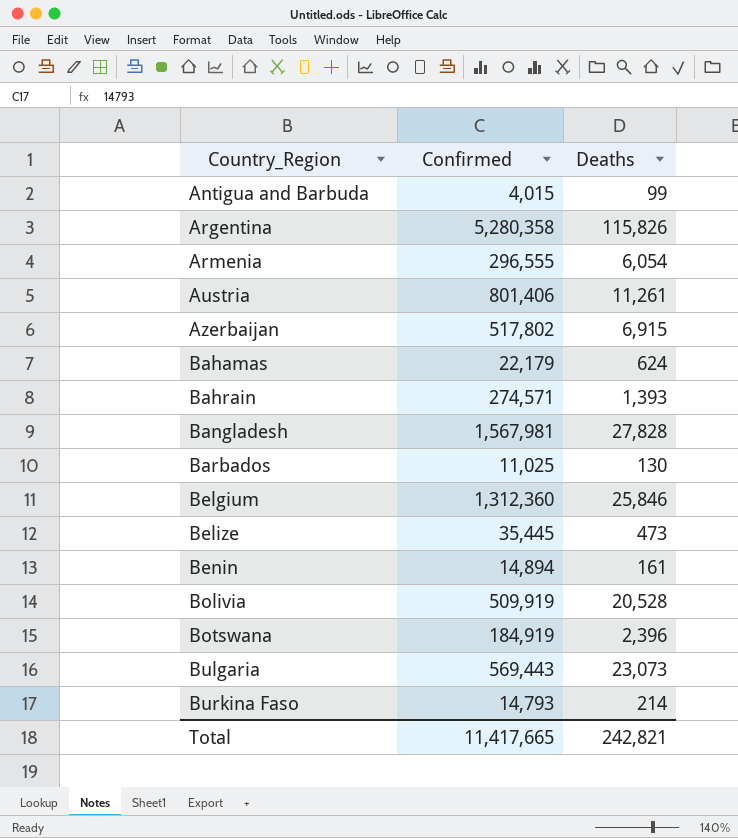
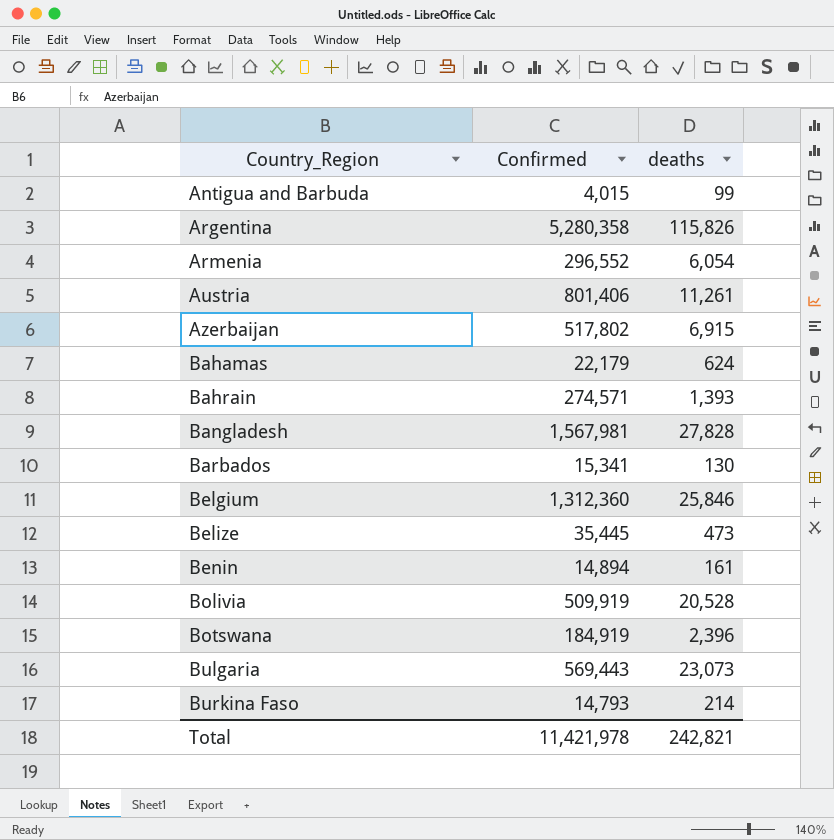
column name: Deaths -> deaths
Armenia | Confirmed: 296,555 -> 296,552
Barbados | Confirmed: 11,025 -> 15,341
Total | Confirmed: 11,417,665 -> 11,421,978

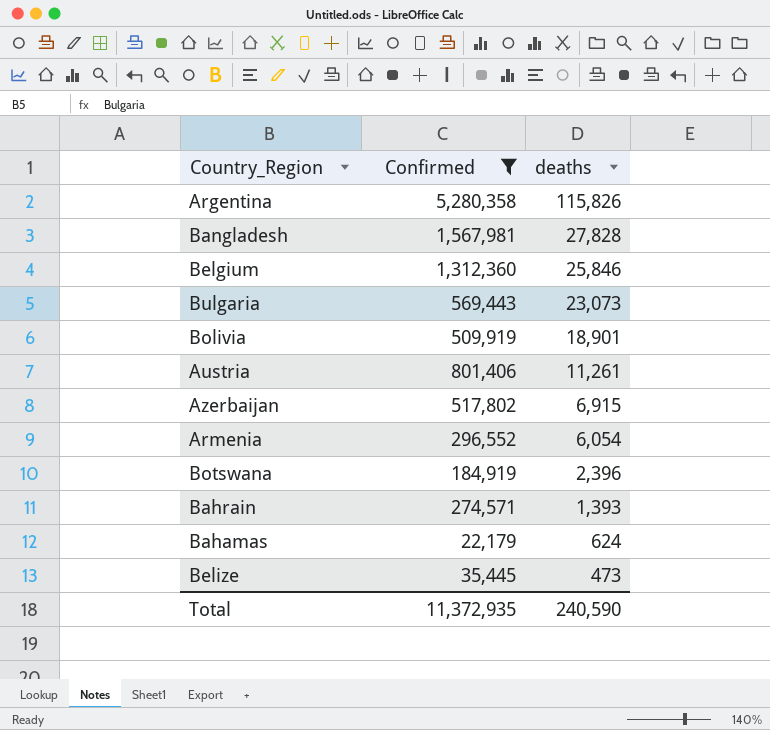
filter: none -> Confirmed >= 22,179
row order: Country_Region ascending -> deaths descending
Bolivia | deaths: 20,528 -> 18,901
Total | Confirmed: 11,421,978 -> 11,372,935
Total | deaths: 242,821 -> 240,590

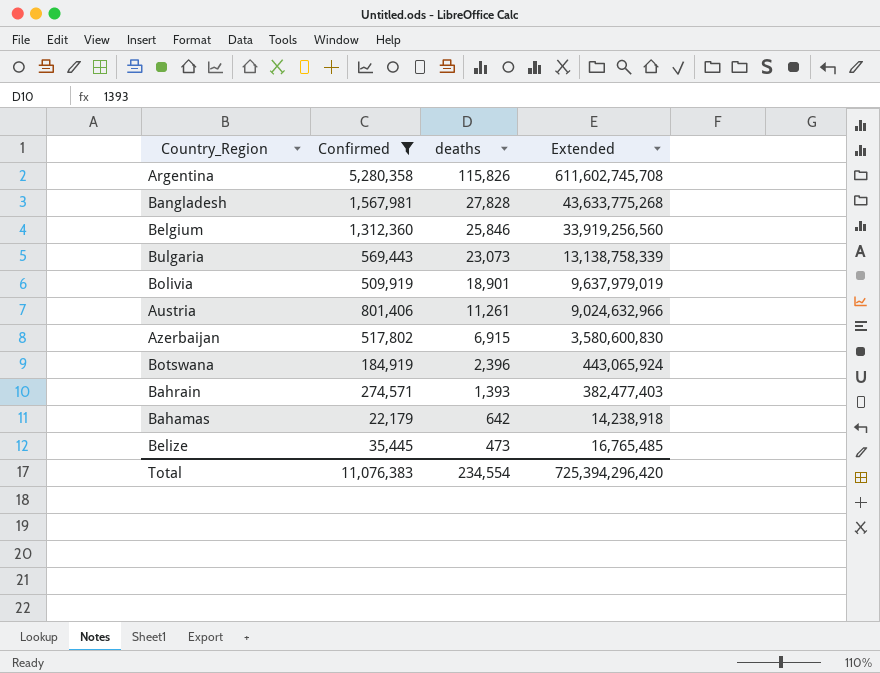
column Extended | formula: none -> [Confirmed] * [deaths]
row Armenia: 296,552 | 6,054 -> none
Bahamas | deaths: 624 -> 642
Total | Confirmed: 11,372,935 -> 11,076,383
Total | deaths: 240,590 -> 234,554

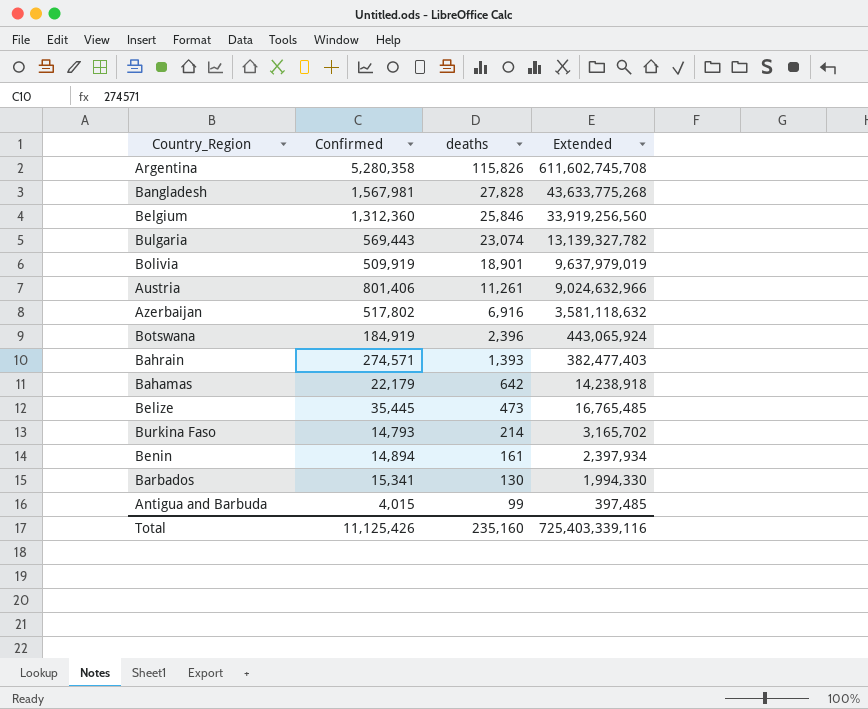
filter: Confirmed >= 22,179 -> none
Bulgaria | deaths: 23,073 -> 23,074
Bulgaria | Extended: 13,138,758,339 -> 13,139,327,782
Azerbaijan | deaths: 6,915 -> 6,916
Azerbaijan | Extended: 3,580,600,830 -> 3,581,118,632
Total | Confirmed: 11,076,383 -> 11,125,426
Total | deaths: 234,554 -> 235,160
Total | Extended: 725,394,296,420 -> 725,403,339,116

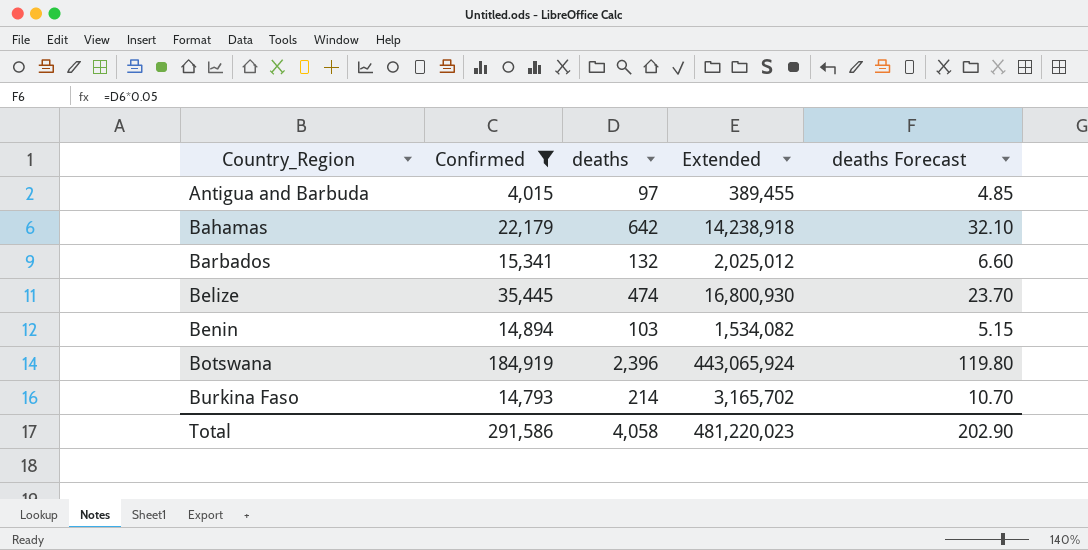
filter: none -> Confirmed <= 184,919
row order: deaths descending -> Country_Region ascending
column deaths Forecast | formula: none -> [deaths] * 0.05
Antigua and Barbuda | deaths: 99 -> 97
Antigua and Barbuda | Extended: 397,485 -> 389,455
Barbados | deaths: 130 -> 132
Barbados | Extended: 1,994,330 -> 2,025,012
Belize | deaths: 473 -> 474
Belize | Extended: 16,765,485 -> 16,800,930
Benin | deaths: 161 -> 103
Benin | Extended: 2,397,934 -> 1,534,082
Total | Confirmed: 11,125,426 -> 291,586
Total | deaths: 235,160 -> 4,058
Total | Extended: 725,403,339,116 -> 481,220,023

